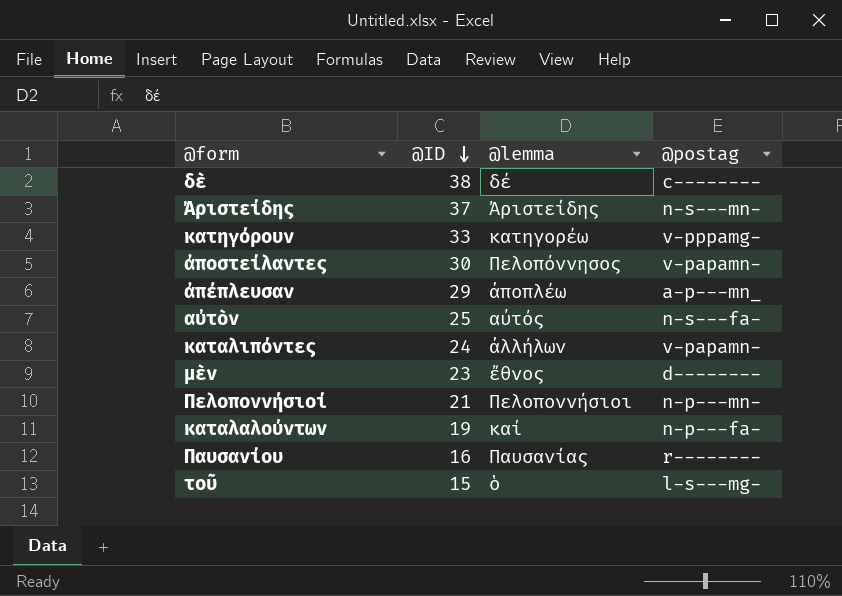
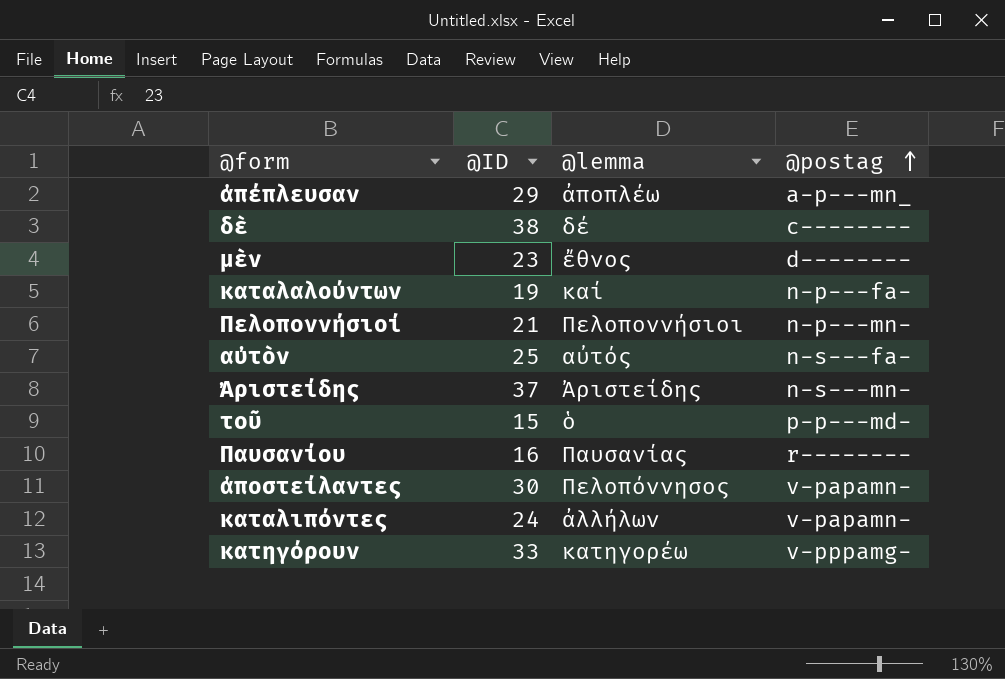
row order: @ID descending -> @postag ascending
τοῦ | @postag: l-s---mg- -> p-p---md-

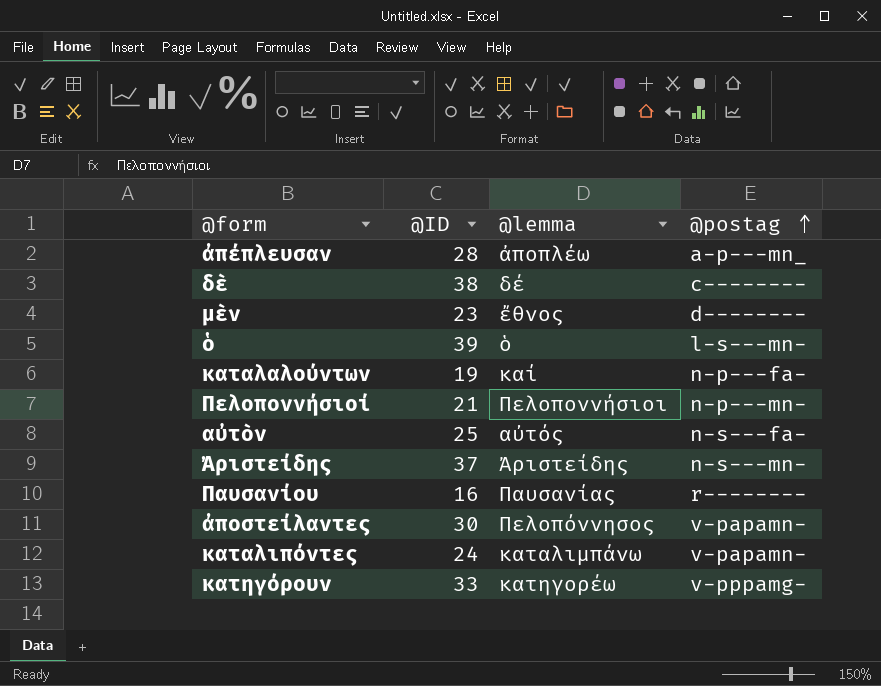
row τοῦ: 15 | ὁ | p-p---md- -> none
ἀπέπλευσαν | @ID: 29 -> 28
row ὁ: none -> 39 | ὁ | l-s---mn-
καταλιπόντες | @lemma: ἀλλήλων -> καταλιμπάνω

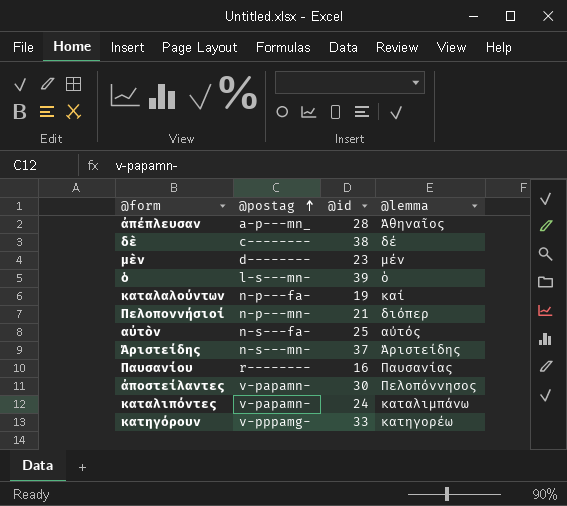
column @postag | position: 4 -> 2
column name: @ID -> @id
ἀπέπλευσαν | @lemma: ἀποπλέω -> Ἀθηναῖος
μὲν | @lemma: ἔθνος -> μέν
Πελοποννήσιοί | @lemma: Πελοποννήσιοι -> διόπερ

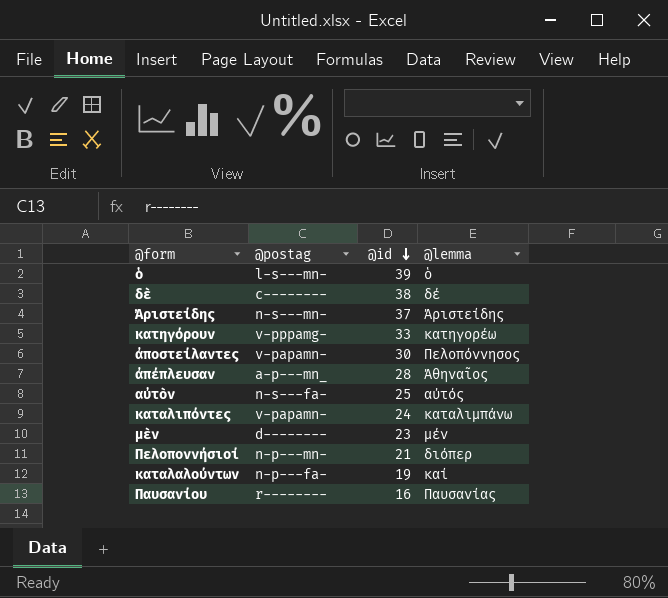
row order: @postag ascending -> @id descending

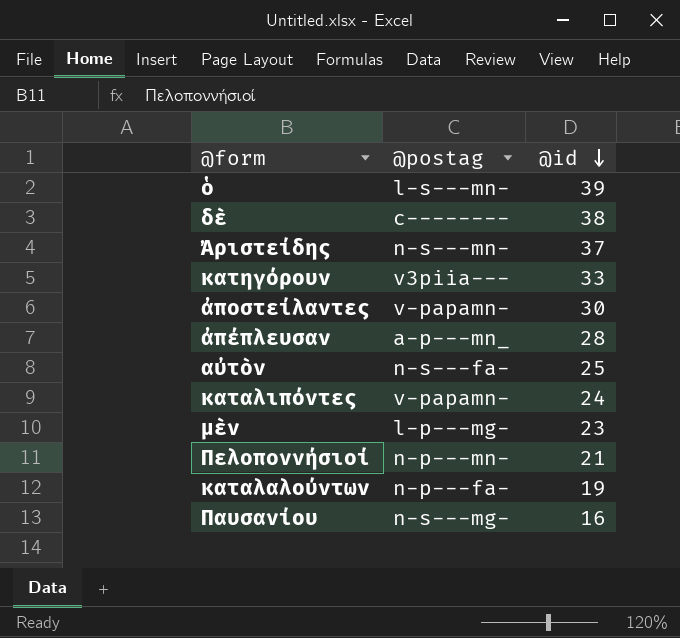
column @lemma | position: 4 -> none
κατηγόρουν | @postag: v-pppamg- -> v3piia---
μὲν | @postag: d-------- -> l-p---mg-
Παυσανίου | @postag: r-------- -> n-s---mg-

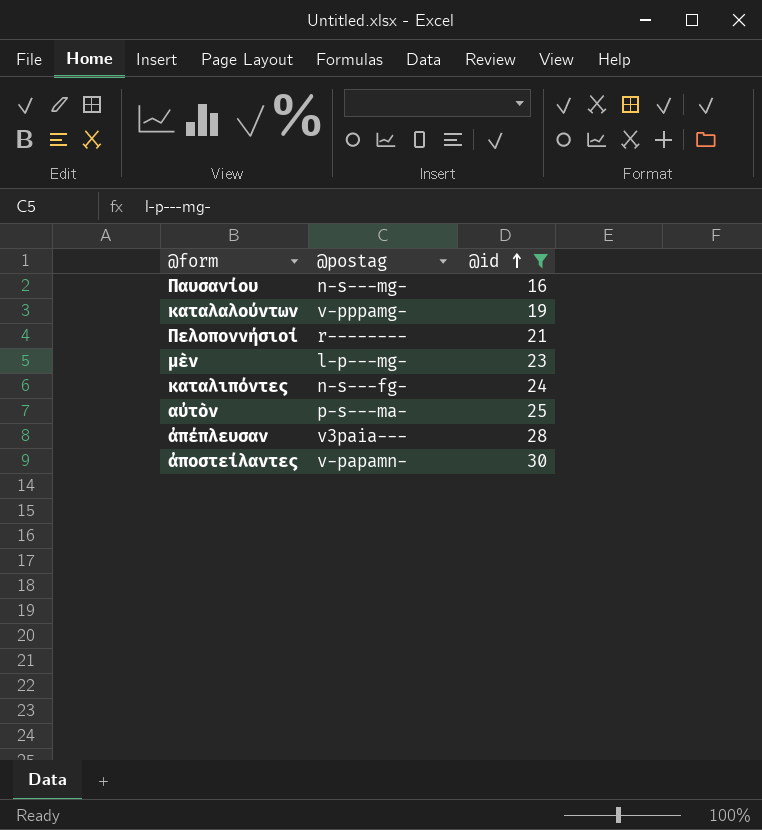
filter: none -> @id <= 30
row order: @id descending -> @id ascending
καταλαλούντων | @postag: n-p---fa- -> v-pppamg-
Πελοποννήσιοί | @postag: n-p---mn- -> r--------
καταλιπόντες | @postag: v-papamn- -> n-s---fg-
αὐτὸν | @postag: n-s---fa- -> p-s---ma-
ἀπέπλευσαν | @postag: a-p---mn_ -> v3paia---

